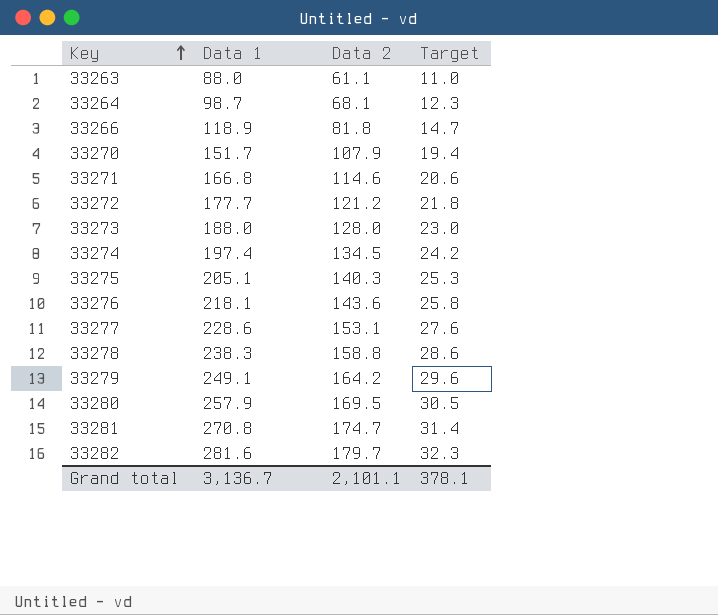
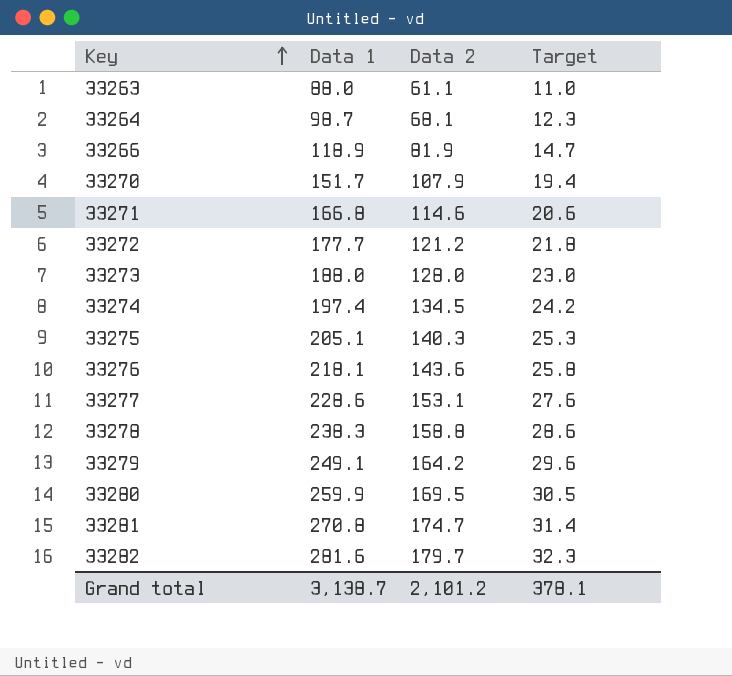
33266 | Data 2: 81.8 -> 81.9
33280 | Data 1: 257.9 -> 259.9
Grand total | Data 1: 3,136.7 -> 3,138.7
Grand total | Data 2: 2,101.1 -> 2,101.2

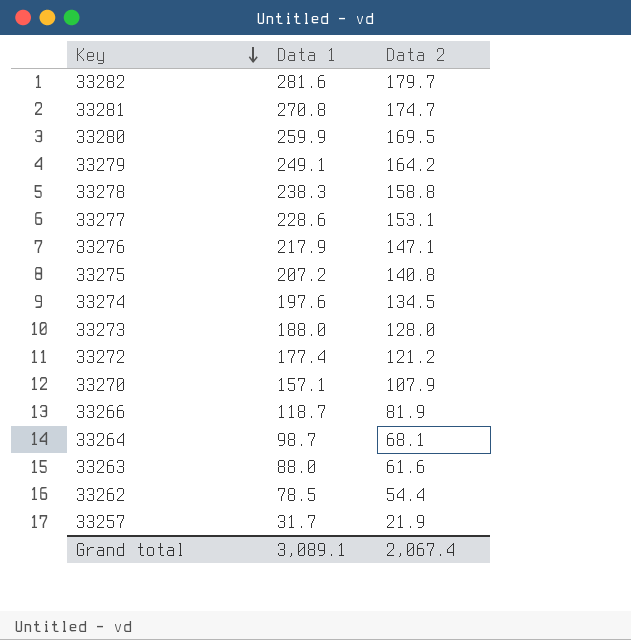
row order: Key ascending -> Key descending
column Target | formula: [Data 2] * 0.18 -> none
row 33271: 166.8 | 114.6 | 20.6 -> none
33276 | Data 1: 218.1 -> 217.9
33276 | Data 2: 143.6 -> 147.1
33275 | Data 1: 205.1 -> 207.2
33275 | Data 2: 140.3 -> 140.8
33274 | Data 1: 197.4 -> 197.6
33272 | Data 1: 177.7 -> 177.4
33270 | Data 1: 151.7 -> 157.1
33266 | Data 1: 118.9 -> 118.7
33263 | Data 2: 61.1 -> 61.6
row 33262: none -> 78.5 | 54.4
row 33257: none -> 31.7 | 21.9
Grand total | Data 1: 3,138.7 -> 3,089.1
Grand total | Data 2: 2,101.2 -> 2,067.4

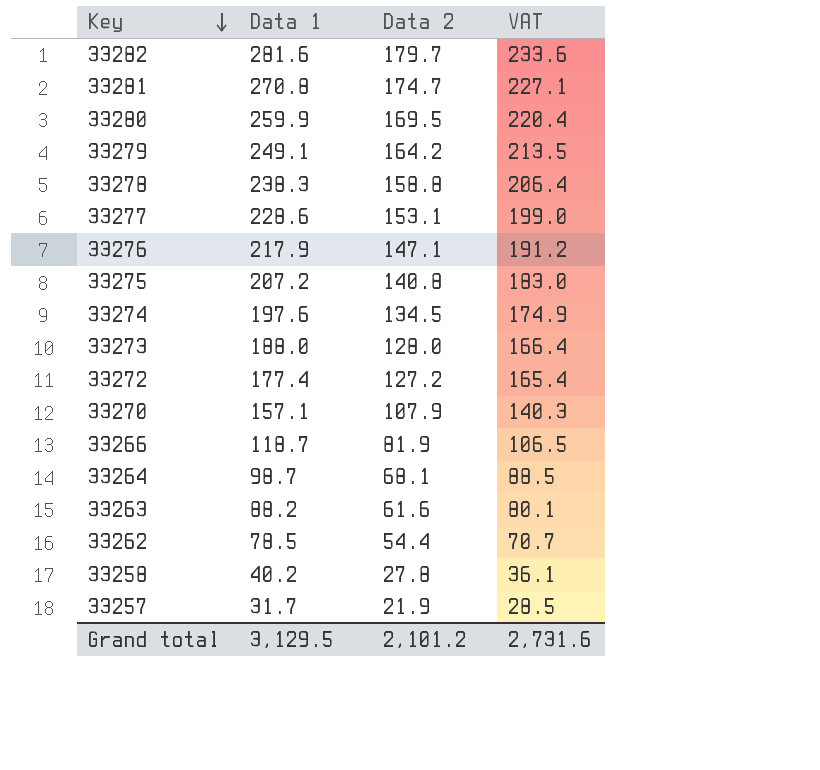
column VAT | formula: none -> [Data 2] * 1.3
33272 | Data 2: 121.2 -> 127.2
33263 | Data 1: 88.0 -> 88.2
row 33258: none -> 40.2 | 27.8 | 36.1
Grand total | Data 1: 3,089.1 -> 3,129.5
Grand total | Data 2: 2,067.4 -> 2,101.2

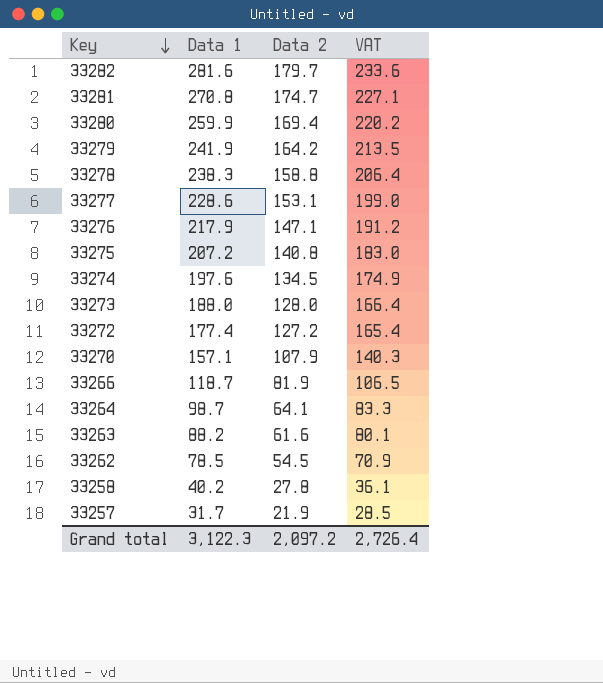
33280 | Data 2: 169.5 -> 169.4
33280 | VAT: 220.4 -> 220.2
33279 | Data 1: 249.1 -> 241.9
33264 | Data 2: 68.1 -> 64.1
33264 | VAT: 88.5 -> 83.3
33262 | Data 2: 54.4 -> 54.5
33262 | VAT: 70.7 -> 70.9
Grand total | Data 1: 3,129.5 -> 3,122.3
Grand total | Data 2: 2,101.2 -> 2,097.2
Grand total | VAT: 2,731.6 -> 2,726.4

